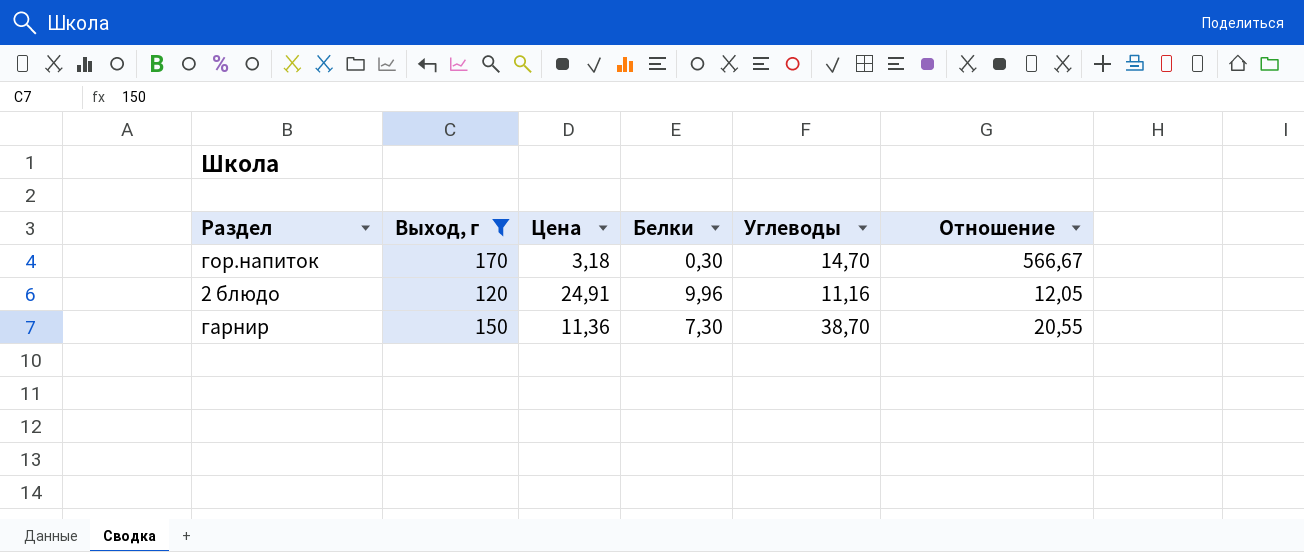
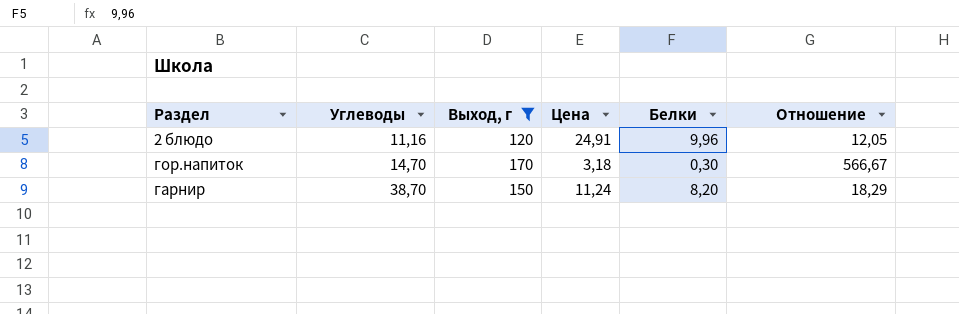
row order: none -> Углеводы ascending
column Углеводы | position: 5 -> 2
гарнир | Цена: 11,36 -> 11,24
гарнир | Белки: 7,30 -> 8,20
гарнир | Отношение: 20,55 -> 18,29

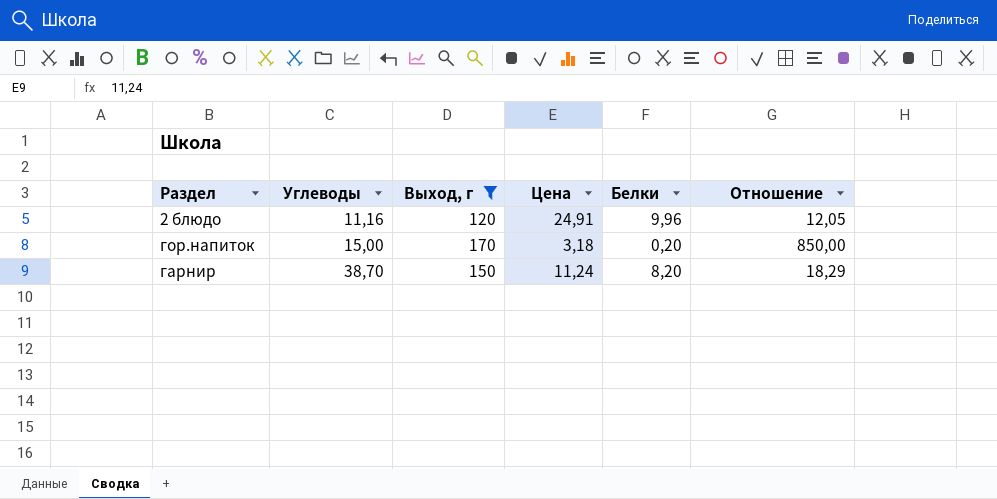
гор.напиток | Углеводы: 14,70 -> 15,00
гор.напиток | Белки: 0,30 -> 0,20
гор.напиток | Отношение: 566,67 -> 850,00

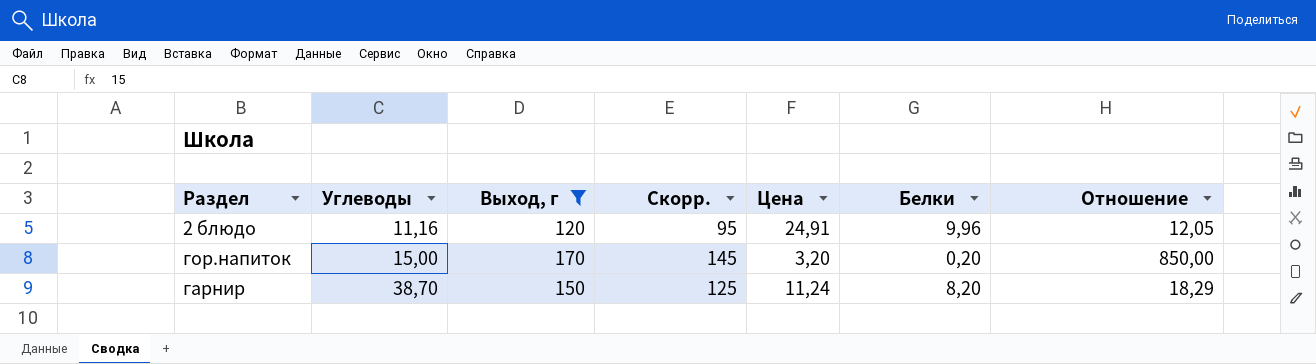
column Скорр. | formula: none -> [Выход, г] - 25
гор.напиток | Цена: 3,18 -> 3,20

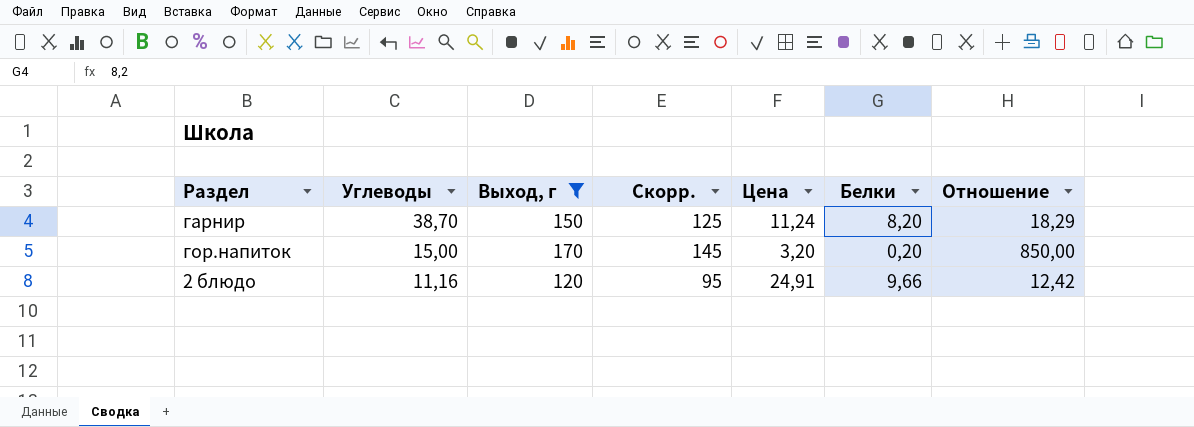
row order: Углеводы ascending -> Углеводы descending
2 блюдо | Белки: 9,96 -> 9,66
2 блюдо | Отношение: 12,05 -> 12,42

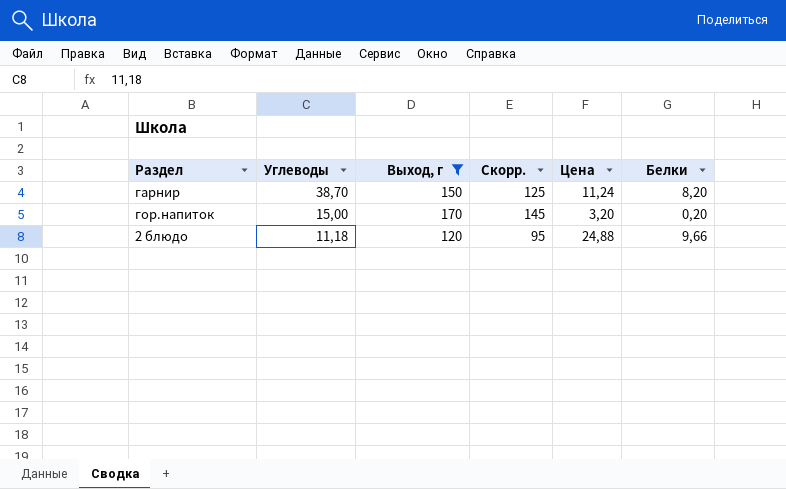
column Отношение | formula: [Выход, г] / [Белки] -> none
2 блюдо | Углеводы: 11,16 -> 11,18
2 блюдо | Цена: 24,91 -> 24,88

